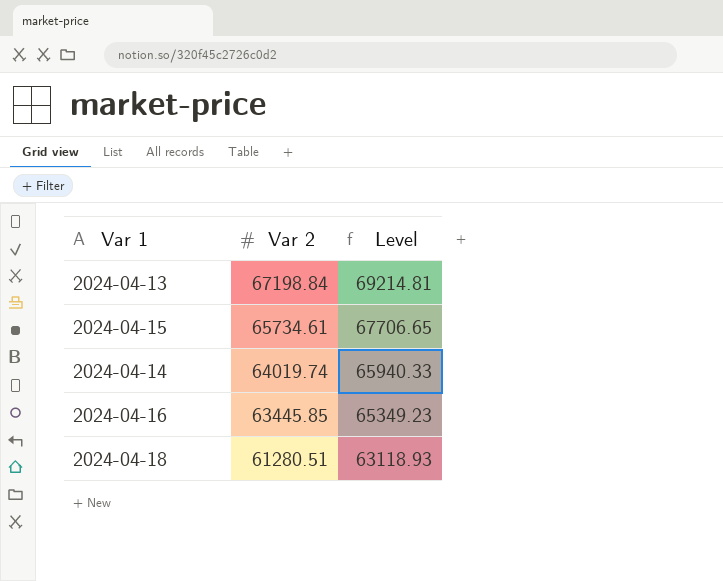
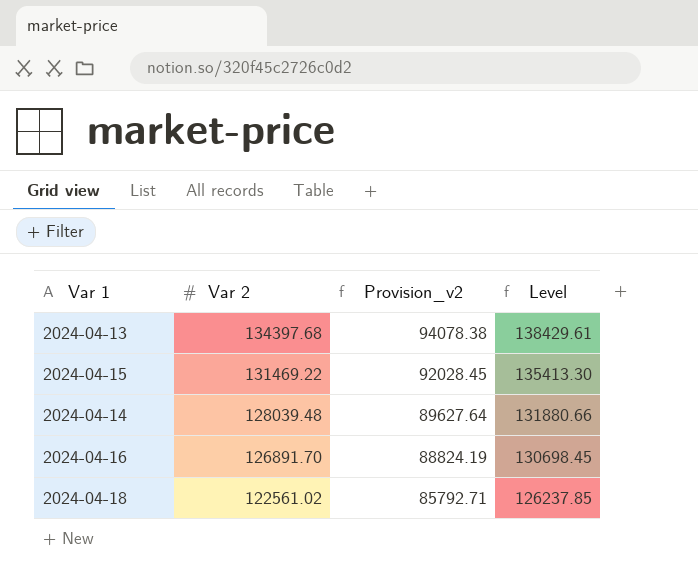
column Provision_v2 | formula: none -> [Var 2] * 0.7
2024-04-13 | Var 2: 67198.84 -> 134397.68
2024-04-13 | Level: 69214.81 -> 138429.61
2024-04-15 | Var 2: 65734.61 -> 131469.22
2024-04-15 | Level: 67706.65 -> 135413.30
2024-04-14 | Var 2: 64019.74 -> 128039.48
2024-04-14 | Level: 65940.33 -> 131880.66
2024-04-16 | Var 2: 63445.85 -> 126891.70
2024-04-16 | Level: 65349.23 -> 130698.45
2024-04-18 | Var 2: 61280.51 -> 122561.02
2024-04-18 | Level: 63118.93 -> 126237.85

